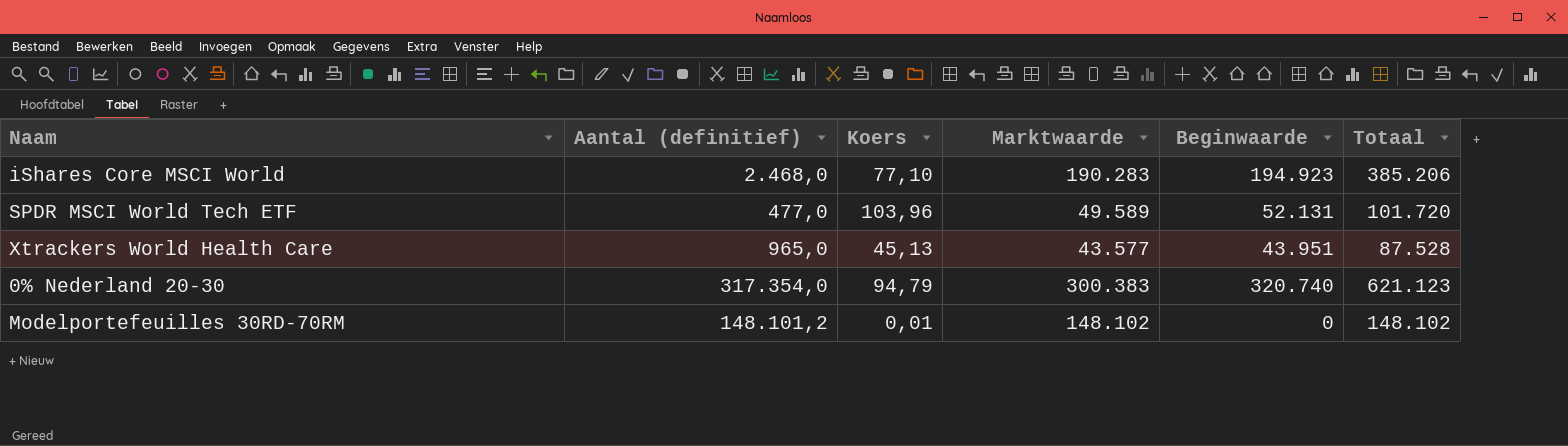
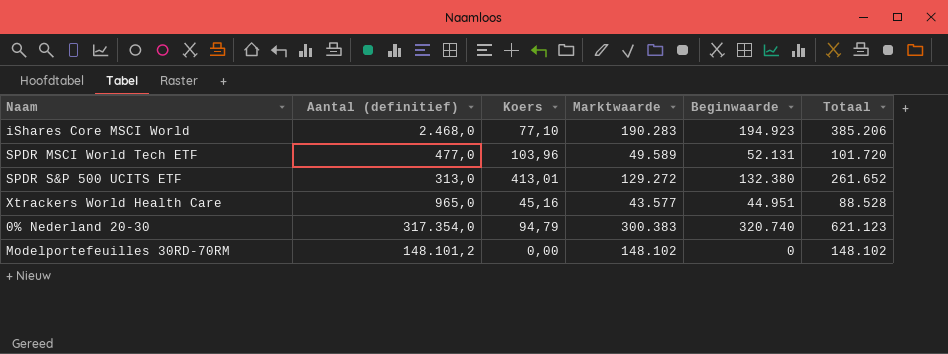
row SPDR S&P 500 UCITS ETF: none -> 313,0 | 413,01 | 129.272 | 132.380 | 261.652
Xtrackers World Health Care | Koers: 45,13 -> 45,16
Xtrackers World Health Care | Beginwaarde: 43.951 -> 44.951
Xtrackers World Health Care | Totaal: 87.528 -> 88.528
Modelportefeuilles 30RD-70RM | Koers: 0,01 -> 0,00

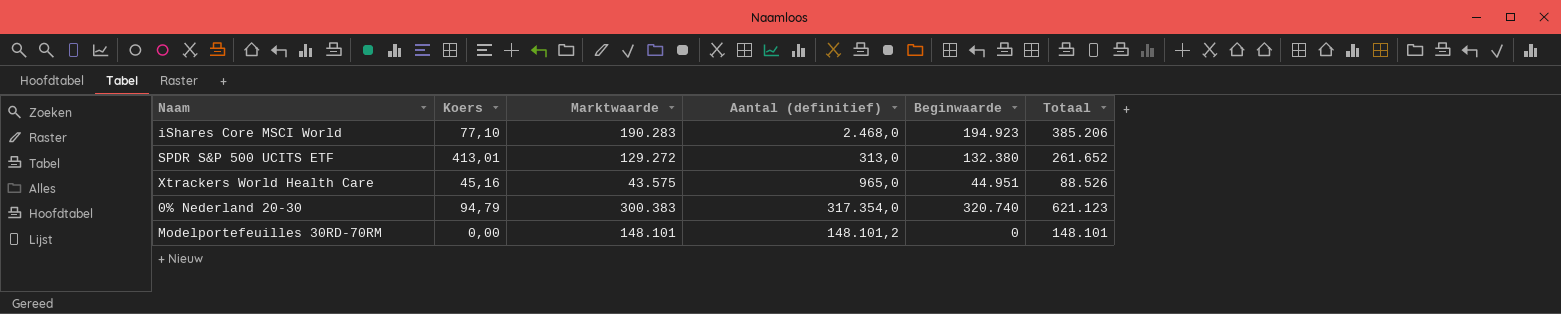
column Aantal (definitief) | position: 2 -> 4
row SPDR MSCI World Tech ETF: 477,0 | 103,96 | 49.589 | 52.131 | 101.720 -> none
Xtrackers World Health Care | Marktwaarde: 43.577 -> 43.575
Xtrackers World Health Care | Totaal: 88.528 -> 88.526
Modelportefeuilles 30RD-70RM | Marktwaarde: 148.102 -> 148.101
Modelportefeuilles 30RD-70RM | Totaal: 148.102 -> 148.101

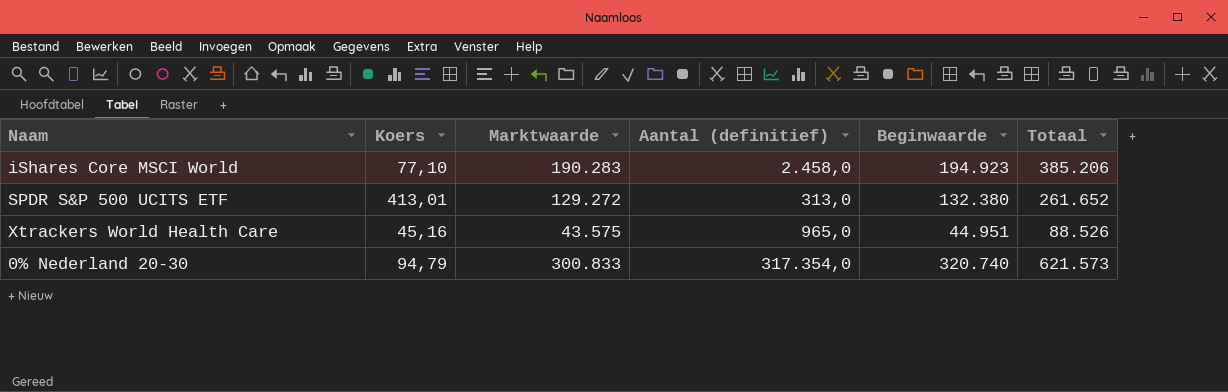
row Modelportefeuilles 30RD-70RM: 0,00 | 148.101 | 148.101,2 | 0 | 148.101 -> none
iShares Core MSCI World | Aantal (definitief): 2.468,0 -> 2.458,0
0% Nederland 20-30 | Marktwaarde: 300.383 -> 300.833
0% Nederland 20-30 | Totaal: 621.123 -> 621.573

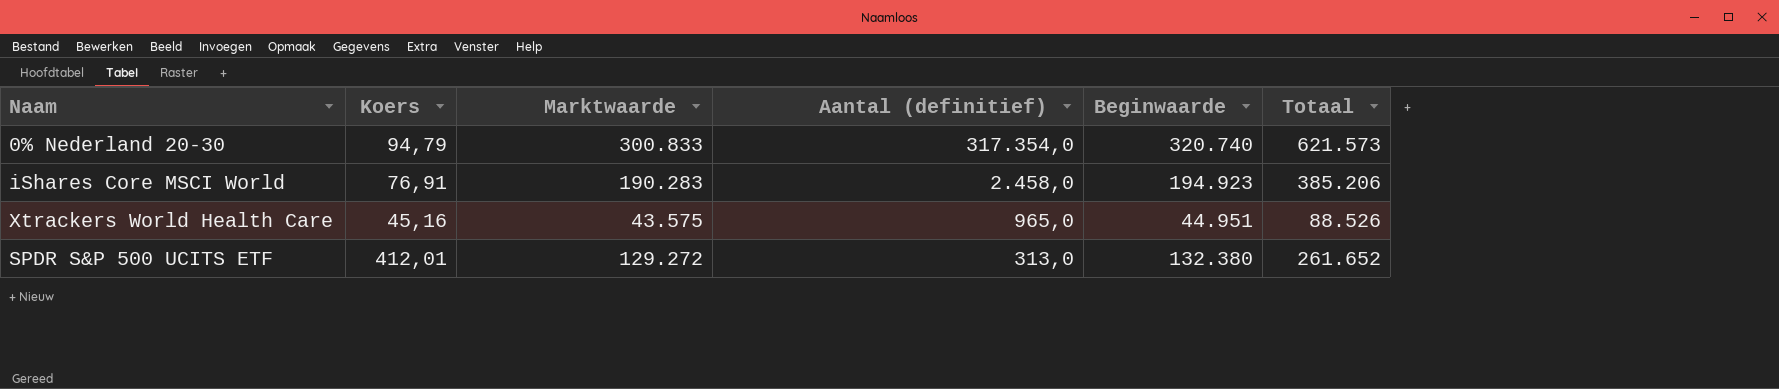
row order: none -> Aantal (definitief) descending
iShares Core MSCI World | Koers: 77,10 -> 76,91
SPDR S&P 500 UCITS ETF | Koers: 413,01 -> 412,01

